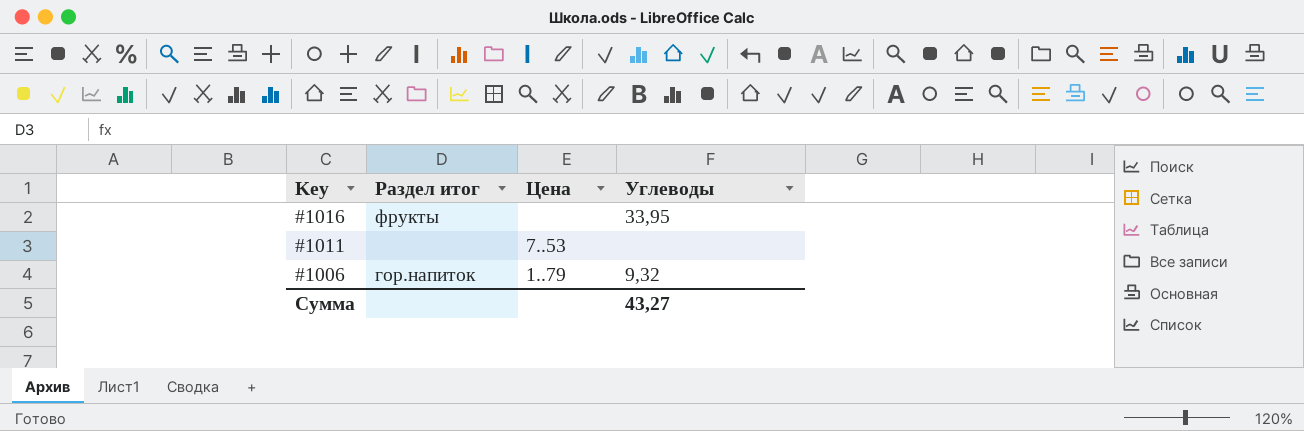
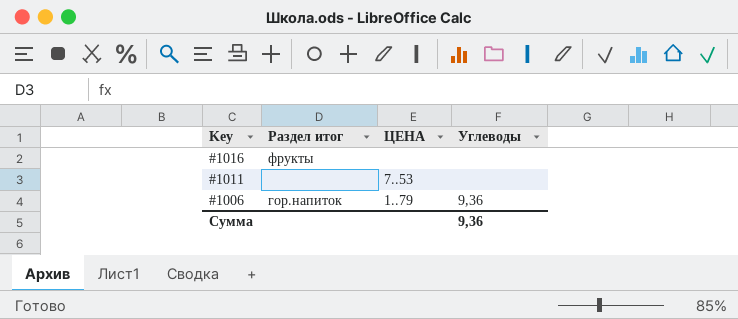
column name: Цена -> ЦЕНА
#1016 | Углеводы: 33,95 -> none
#1006 | Углеводы: 9,32 -> 9,36
Сумма | Углеводы: 43,27 -> 9,36

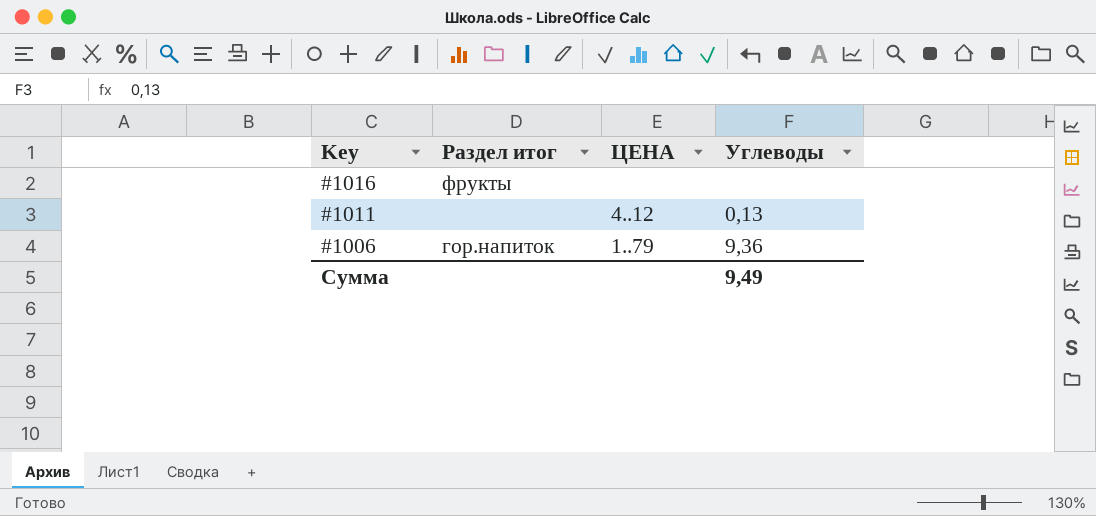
#1011 | ЦЕНА: 7..53 -> 4..12
#1011 | Углеводы: none -> 0,13
Сумма | Углеводы: 9,36 -> 9,49

